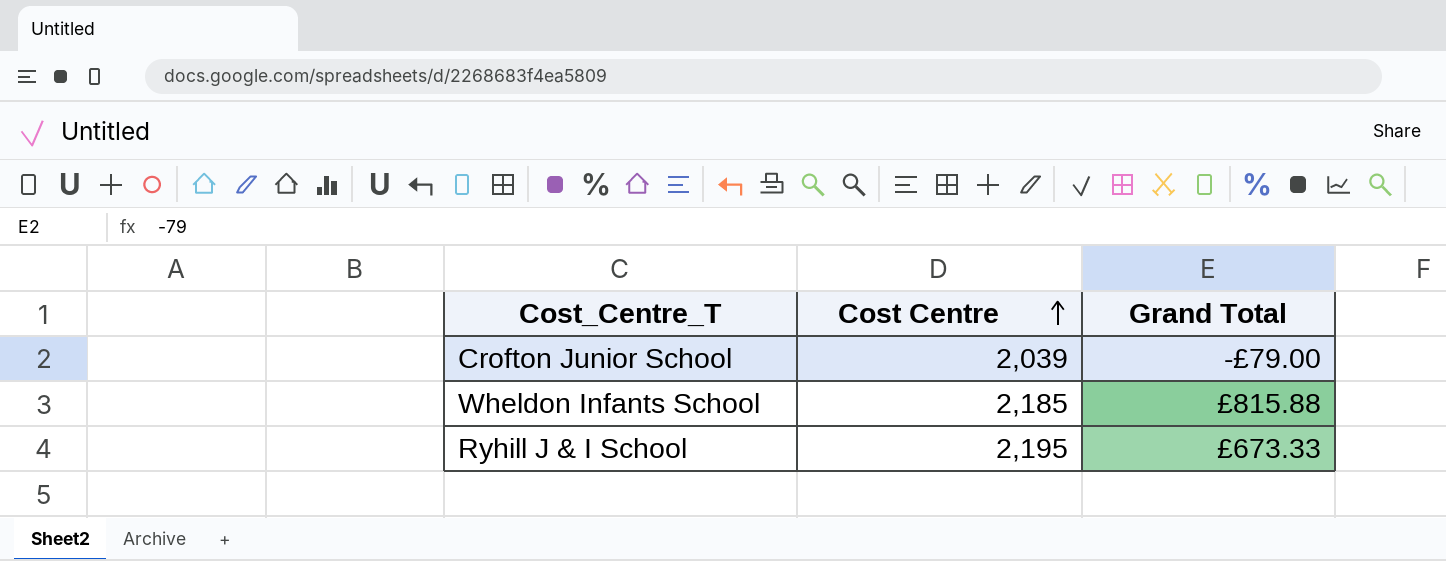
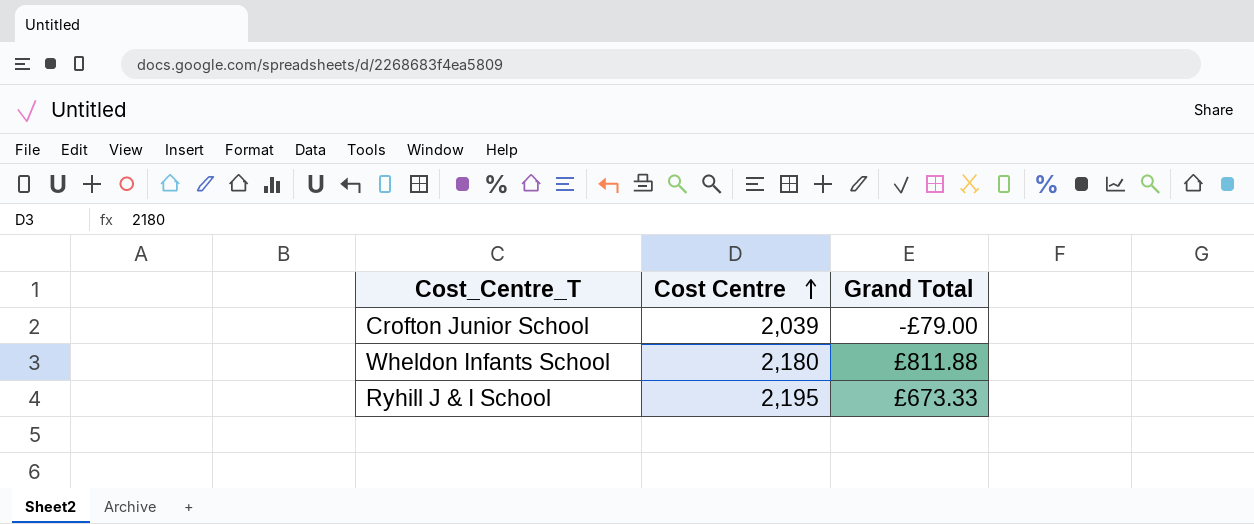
Wheldon Infants School | Cost Centre: 2,185 -> 2,180
Wheldon Infants School | Grand Total: £815.88 -> £811.88

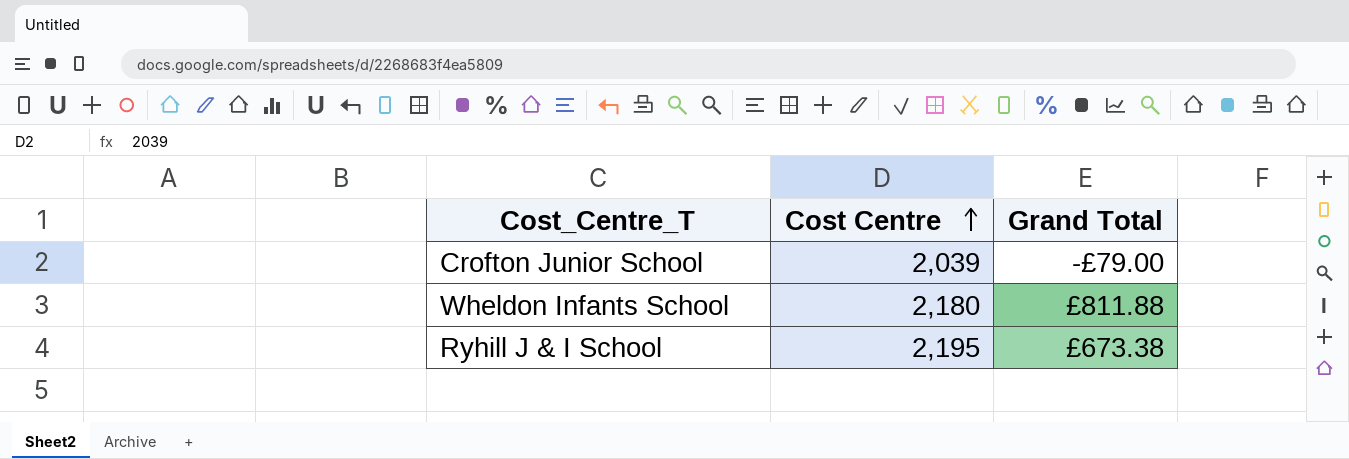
Ryhill J & I School | Grand Total: £673.33 -> £673.38

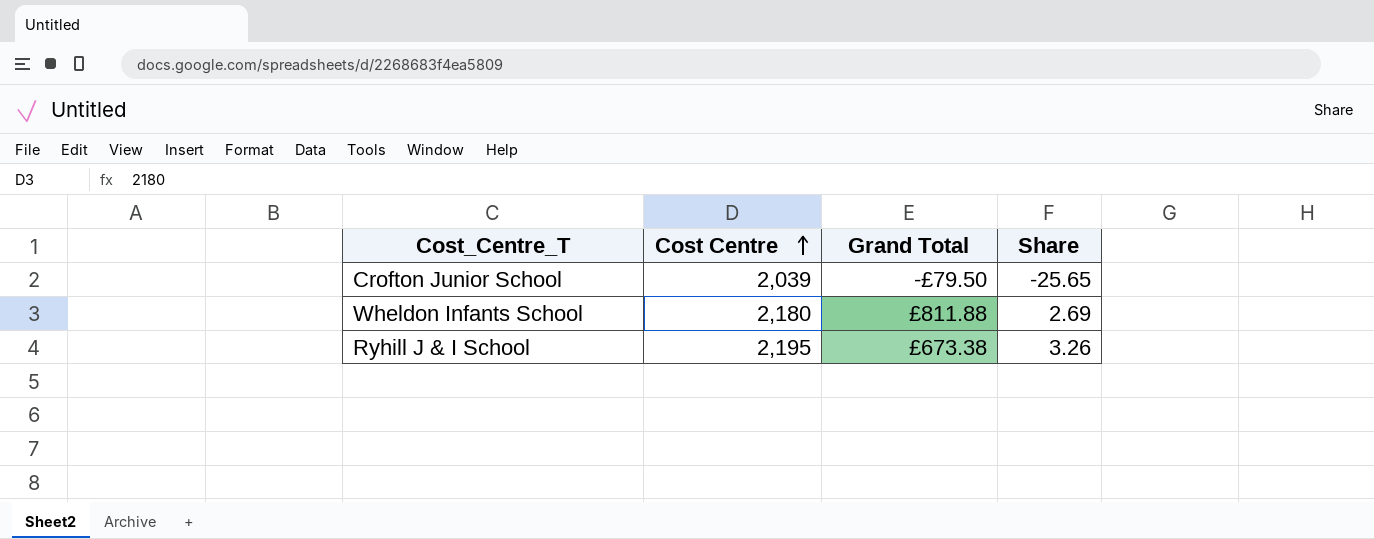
column Share | formula: none -> [Cost Centre] / [Grand Total]
Crofton Junior School | Grand Total: -£79.00 -> -£79.50

